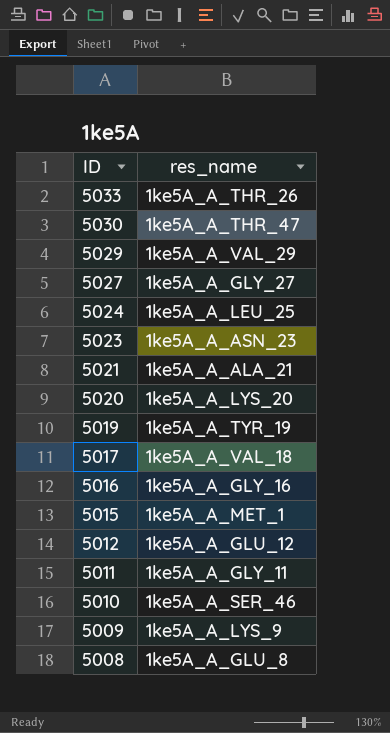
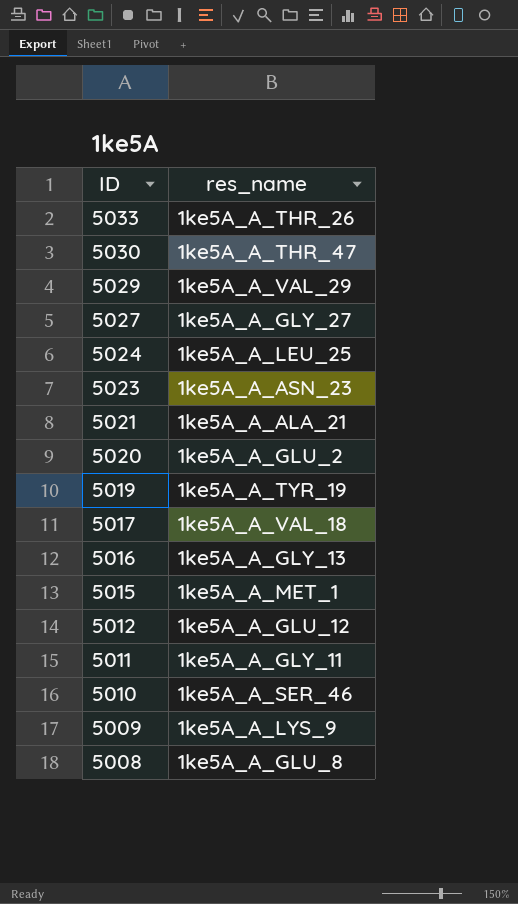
5020 | res_name: 1ke5A_A_LYS_20 -> 1ke5A_A_GLU_2
5016 | res_name: 1ke5A_A_GLY_16 -> 1ke5A_A_GLY_13

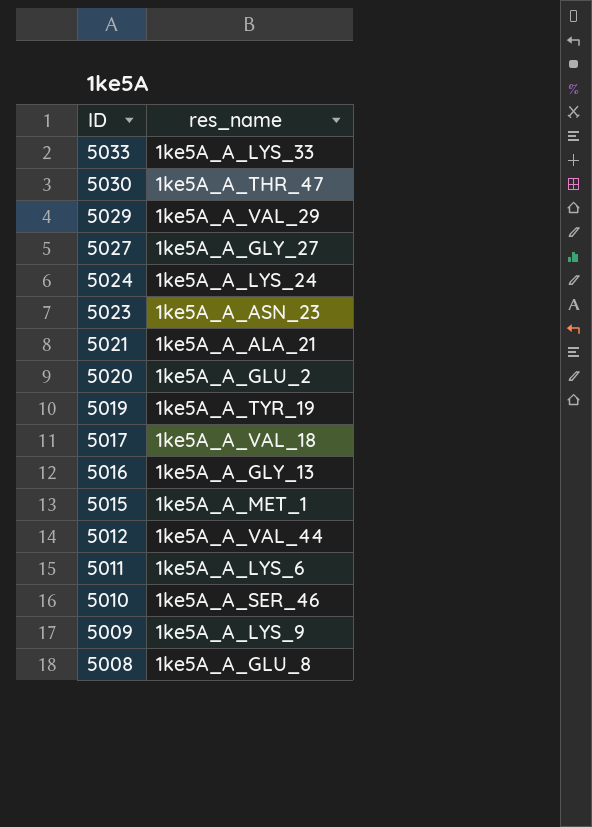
5033 | res_name: 1ke5A_A_THR_26 -> 1ke5A_A_LYS_33
5024 | res_name: 1ke5A_A_LEU_25 -> 1ke5A_A_LYS_24
5012 | res_name: 1ke5A_A_GLU_12 -> 1ke5A_A_VAL_44
5011 | res_name: 1ke5A_A_GLY_11 -> 1ke5A_A_LYS_6

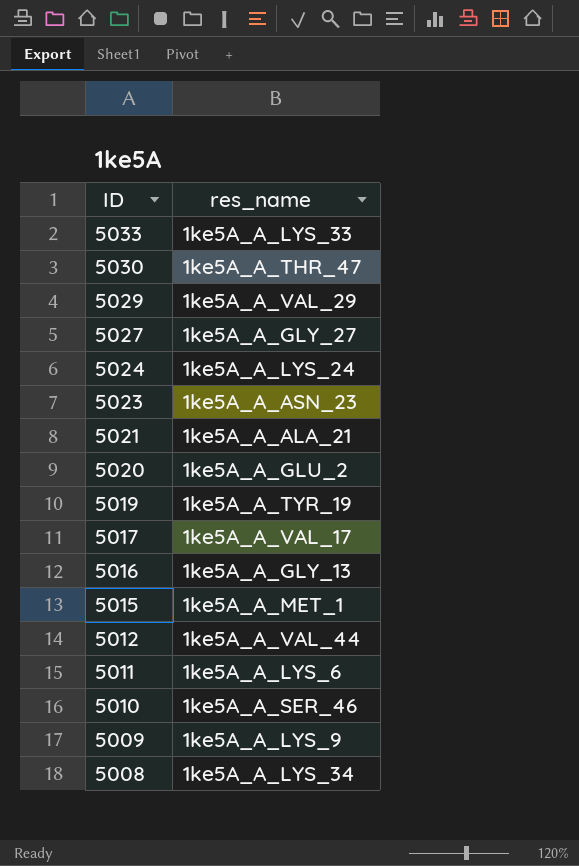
5017 | res_name: 1ke5A_A_VAL_18 -> 1ke5A_A_VAL_17
5008 | res_name: 1ke5A_A_GLU_8 -> 1ke5A_A_LYS_34

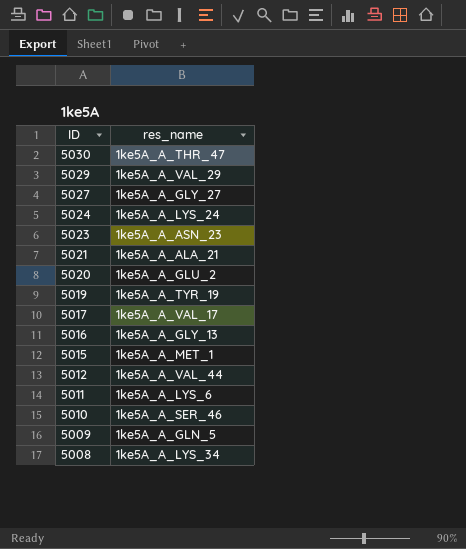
row 5033: 1ke5A_A_LYS_33 -> none
5009 | res_name: 1ke5A_A_LYS_9 -> 1ke5A_A_GLN_5

